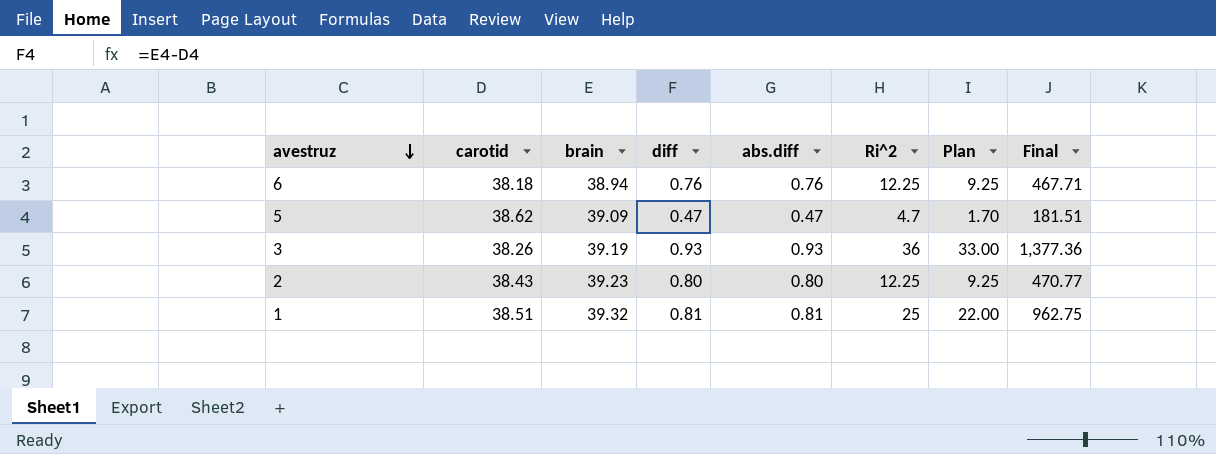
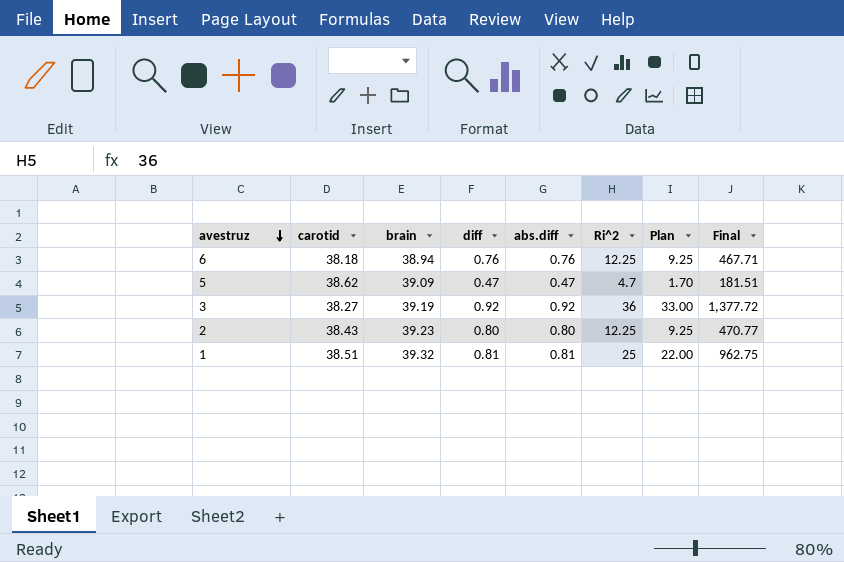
3 | carotid: 38.26 -> 38.27
3 | diff: 0.93 -> 0.92
3 | abs.diff: 0.93 -> 0.92
3 | Final: 1,377.36 -> 1,377.72

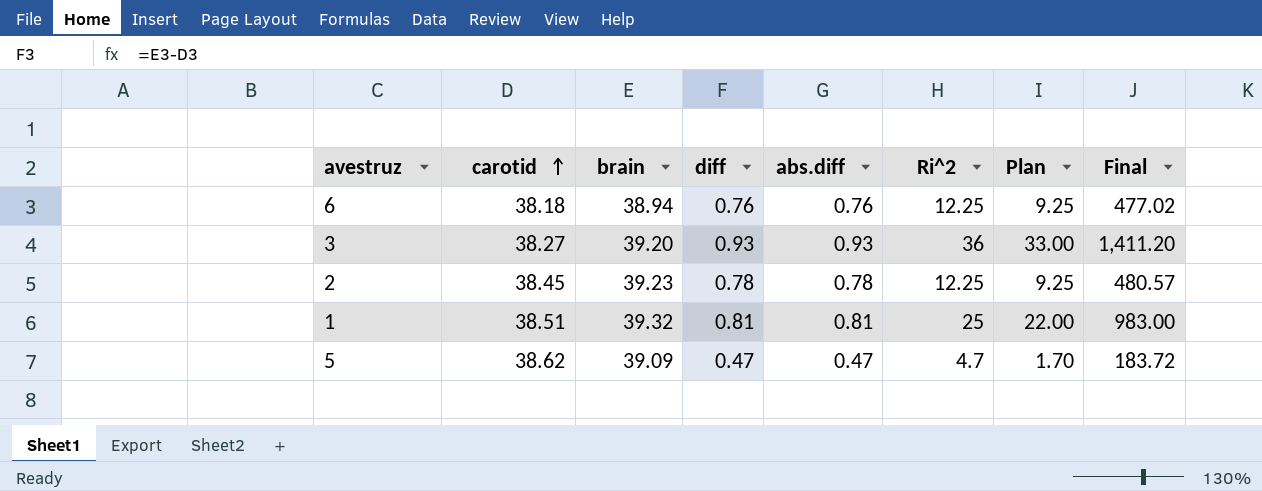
row order: avestruz descending -> carotid ascending
column Final | formula: [carotid] * [Ri^2] -> [brain] * [Ri^2]
3 | brain: 39.19 -> 39.20
3 | diff: 0.92 -> 0.93
3 | abs.diff: 0.92 -> 0.93
2 | carotid: 38.43 -> 38.45
2 | diff: 0.80 -> 0.78
2 | abs.diff: 0.80 -> 0.78

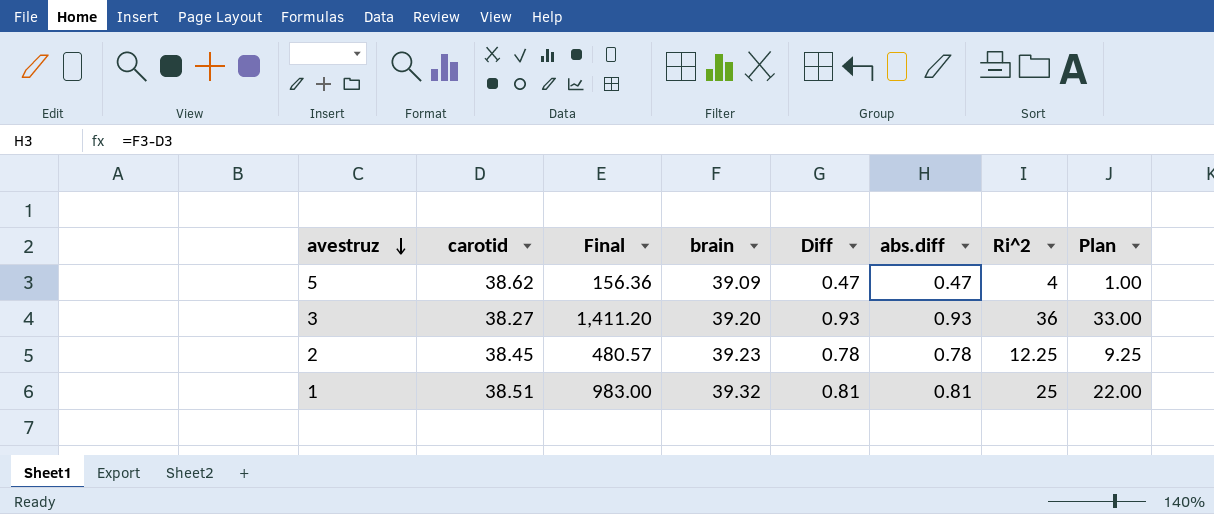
row order: carotid ascending -> avestruz descending
column Final | position: 8 -> 3
column name: diff -> Diff
row 6: 38.18 | 38.94 | 0.76 | 0.76 | 12.25 | 9.25 | 477.02 -> none
5 | Final: 183.72 -> 156.36
5 | Ri^2: 4.7 -> 4
5 | Plan: 1.70 -> 1.00

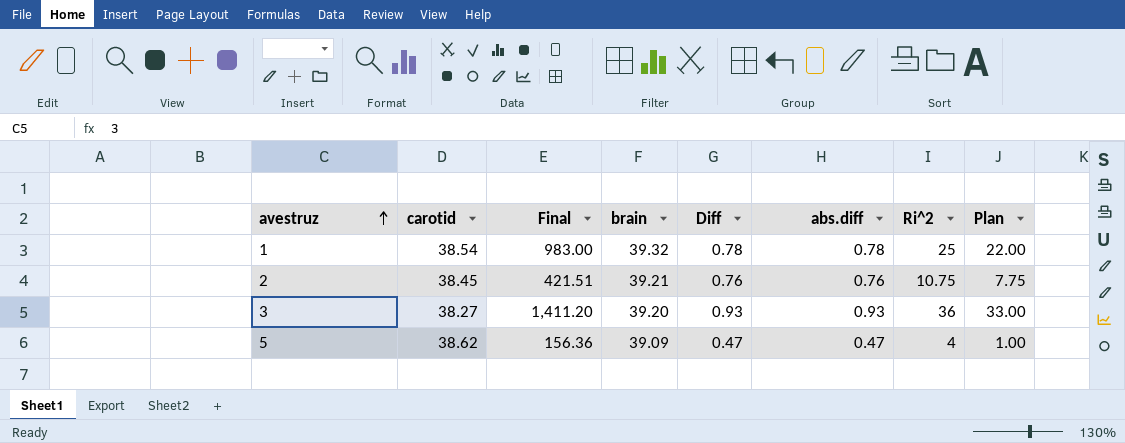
row order: avestruz descending -> avestruz ascending
1 | carotid: 38.51 -> 38.54
1 | Diff: 0.81 -> 0.78
1 | abs.diff: 0.81 -> 0.78
2 | Final: 480.57 -> 421.51
2 | brain: 39.23 -> 39.21
2 | Diff: 0.78 -> 0.76
2 | abs.diff: 0.78 -> 0.76
2 | Ri^2: 12.25 -> 10.75
2 | Plan: 9.25 -> 7.75

